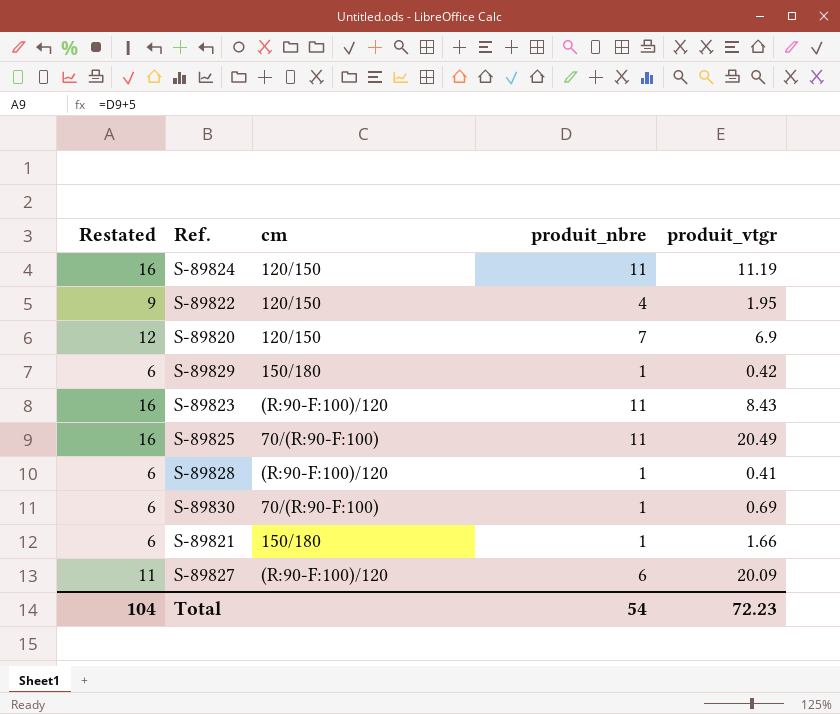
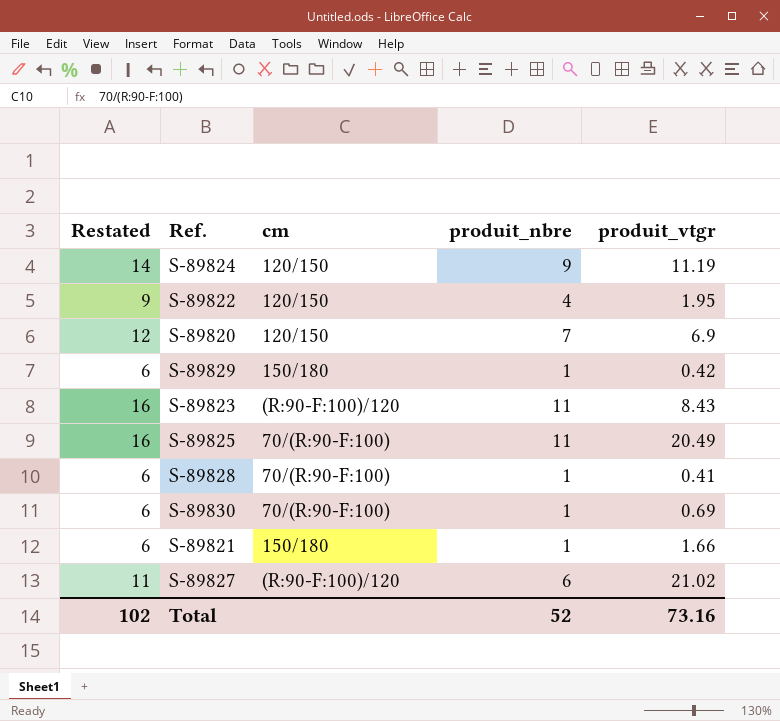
S-89824 | Restated: 16 -> 14
S-89824 | produit_nbre: 11 -> 9
S-89828 | cm: (R:90-F:100)/120 -> 70/(R:90-F:100)
S-89827 | produit_vtgr: 20.09 -> 21.02
Total | Restated: 104 -> 102
Total | produit_nbre: 54 -> 52
Total | produit_vtgr: 72.23 -> 73.16

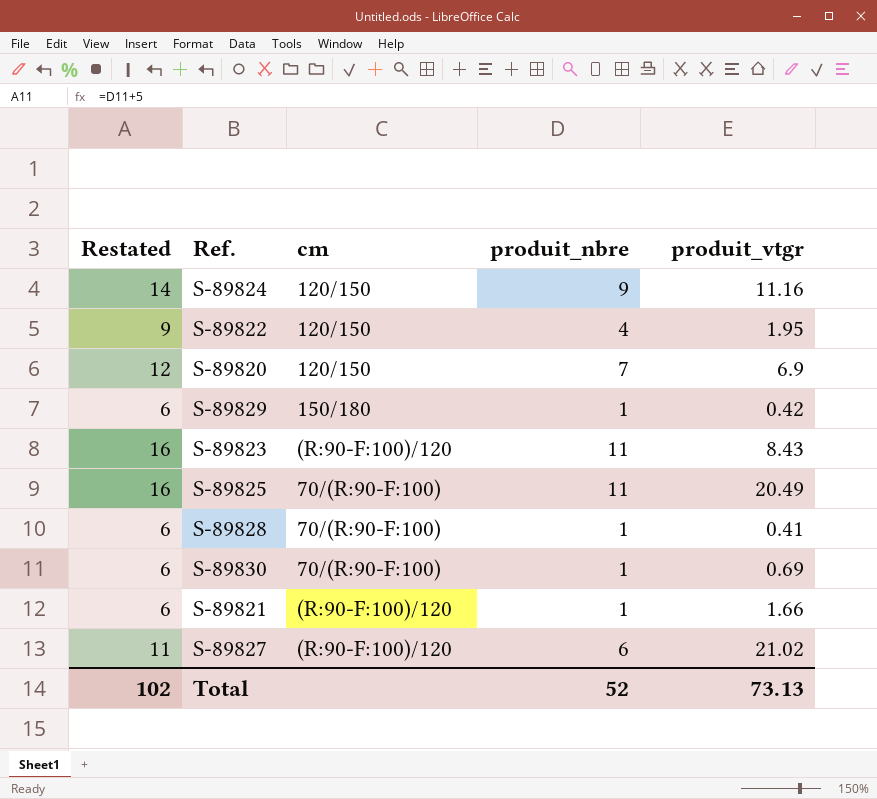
S-89824 | produit_vtgr: 11.19 -> 11.16
S-89821 | cm: 150/180 -> (R:90-F:100)/120
Total | produit_vtgr: 73.16 -> 73.13

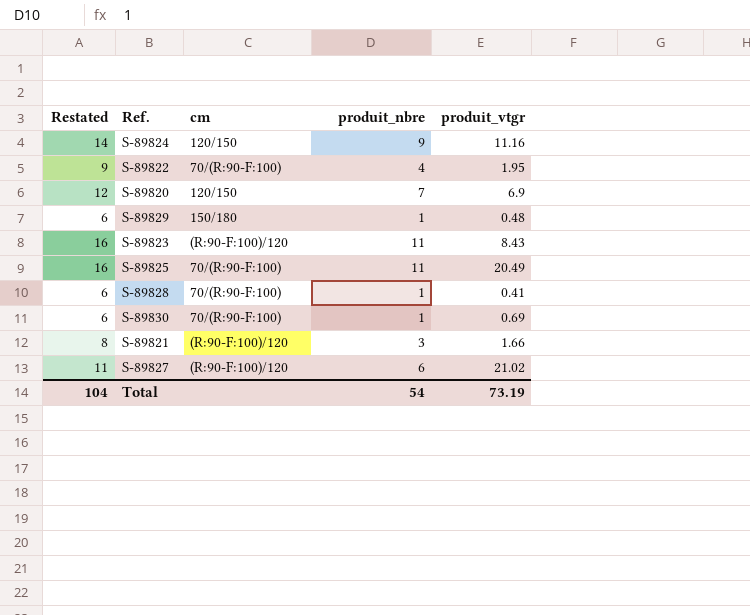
S-89822 | cm: 120/150 -> 70/(R:90-F:100)
S-89829 | produit_vtgr: 0.42 -> 0.48
S-89821 | Restated: 6 -> 8
S-89821 | produit_nbre: 1 -> 3
Total | Restated: 102 -> 104
Total | produit_nbre: 52 -> 54
Total | produit_vtgr: 73.13 -> 73.19

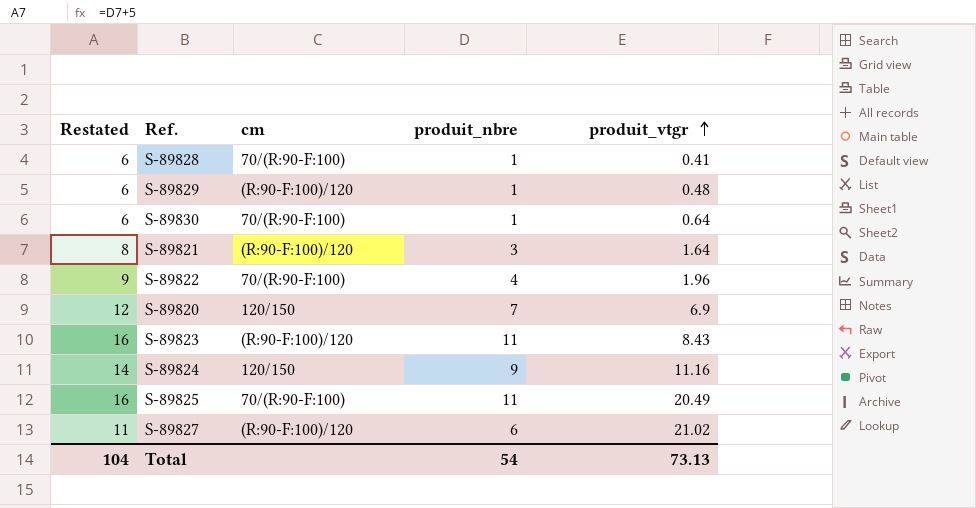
row order: none -> produit_vtgr ascending
S-89829 | cm: 150/180 -> (R:90-F:100)/120
S-89830 | produit_vtgr: 0.69 -> 0.64
S-89821 | produit_vtgr: 1.66 -> 1.64
S-89822 | produit_vtgr: 1.95 -> 1.96
Total | produit_vtgr: 73.19 -> 73.13

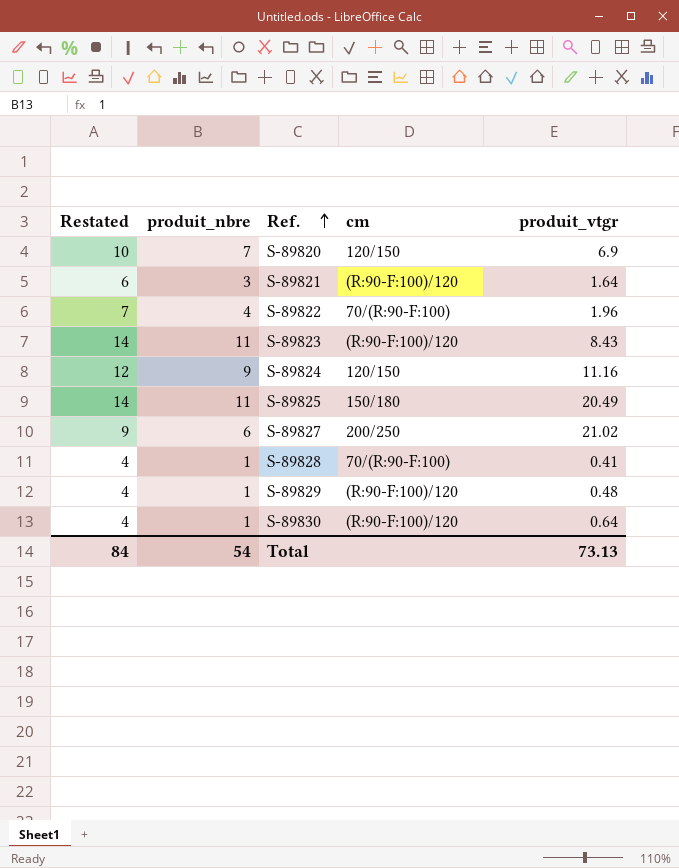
row order: produit_vtgr ascending -> Ref. ascending
column Restated | formula: [produit_nbre] + 5 -> [produit_nbre] + 3
column produit_nbre | position: 4 -> 2
S-89825 | cm: 70/(R:90-F:100) -> 150/180
S-89827 | cm: (R:90-F:100)/120 -> 200/250
S-89830 | cm: 70/(R:90-F:100) -> (R:90-F:100)/120
Total | Restated: 104 -> 84

